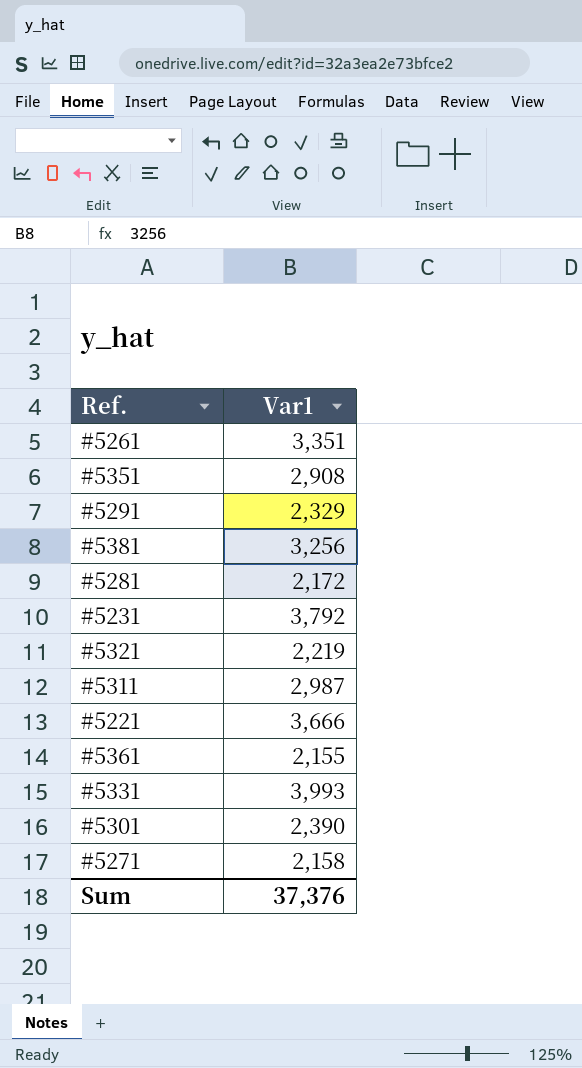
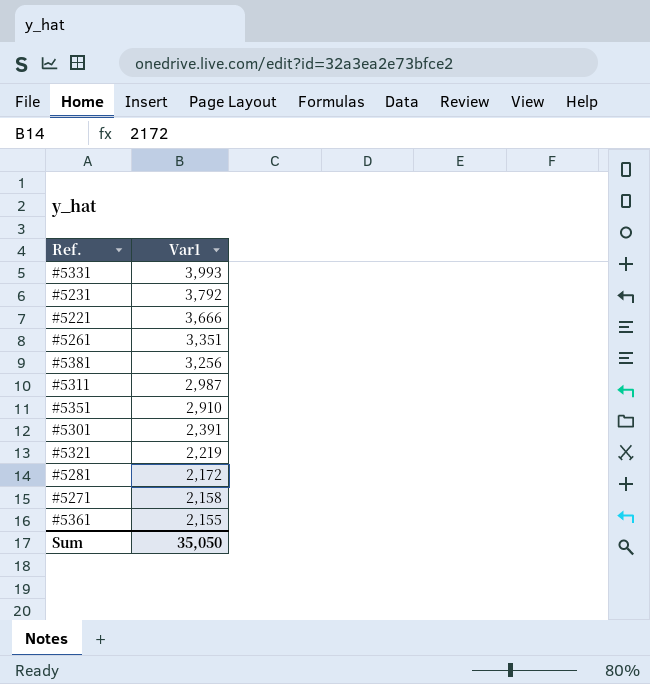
row order: none -> Var1 descending
row #5291: 2,329 -> none
#5351 | Var1: 2,908 -> 2,910
#5301 | Var1: 2,390 -> 2,391
Sum | Var1: 37,376 -> 35,050

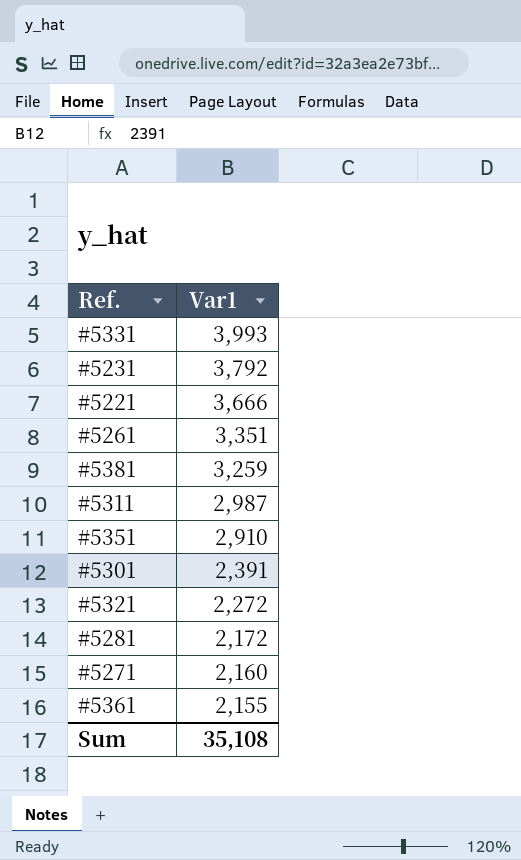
#5381 | Var1: 3,256 -> 3,259
#5321 | Var1: 2,219 -> 2,272
#5271 | Var1: 2,158 -> 2,160
Sum | Var1: 35,050 -> 35,108

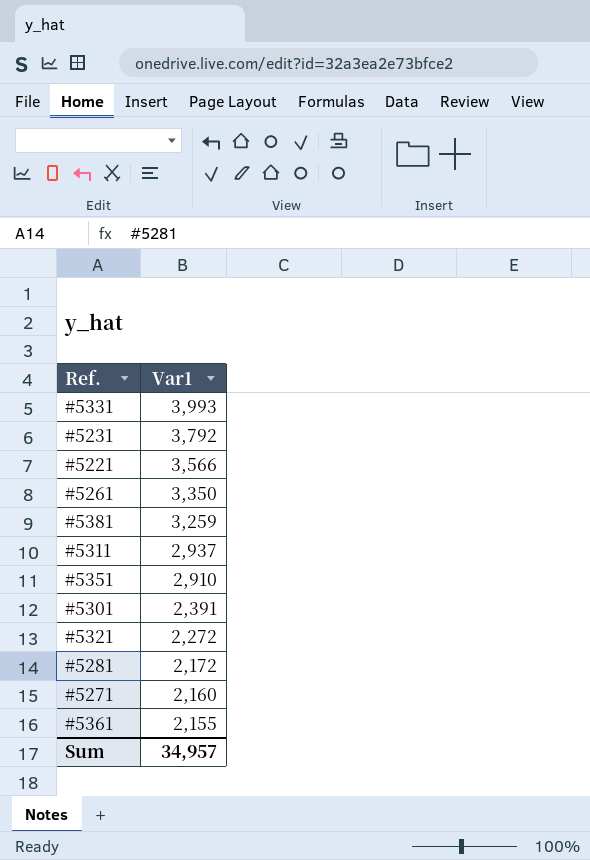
#5221 | Var1: 3,666 -> 3,566
#5261 | Var1: 3,351 -> 3,350
#5311 | Var1: 2,987 -> 2,937
Sum | Var1: 35,108 -> 34,957

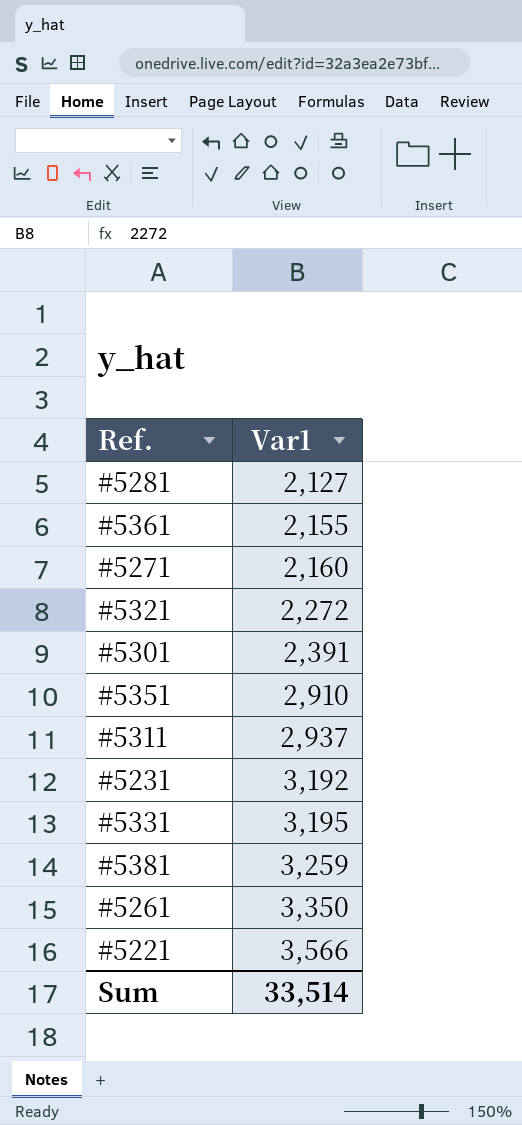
row order: Var1 descending -> Var1 ascending
#5281 | Var1: 2,172 -> 2,127
#5231 | Var1: 3,792 -> 3,192
#5331 | Var1: 3,993 -> 3,195
Sum | Var1: 34,957 -> 33,514

